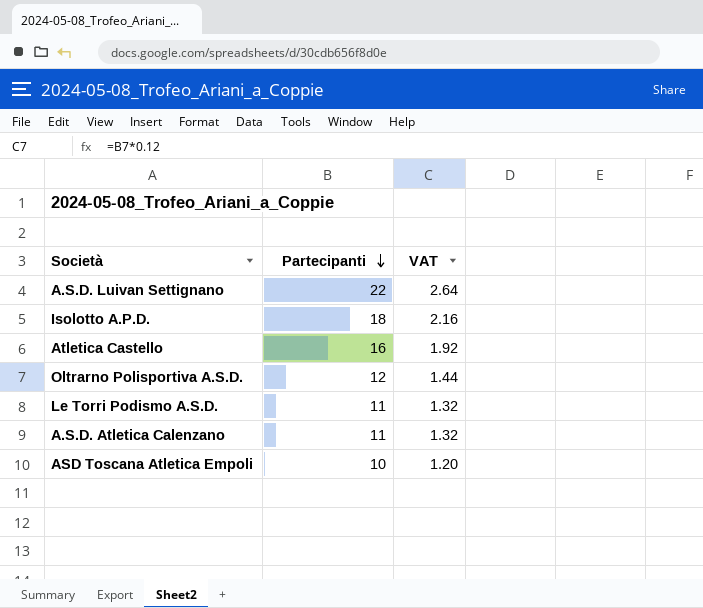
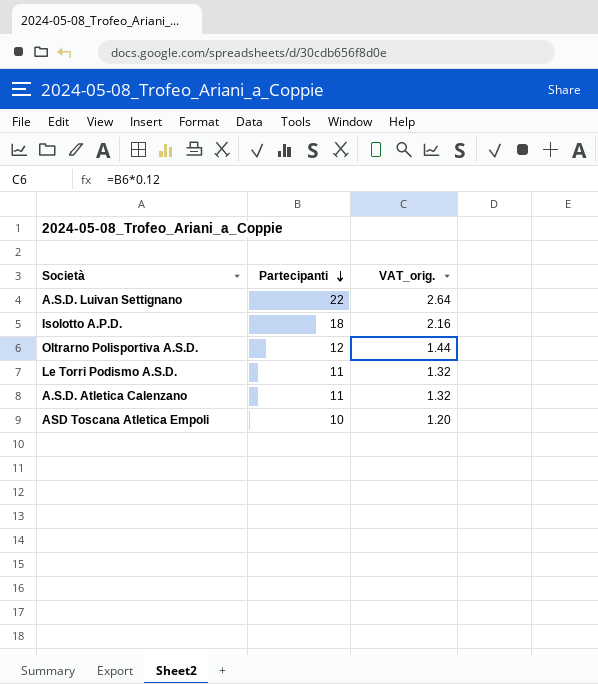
column name: VAT -> VAT_orig.
row Atletica Castello: 16 | 1.92 -> none

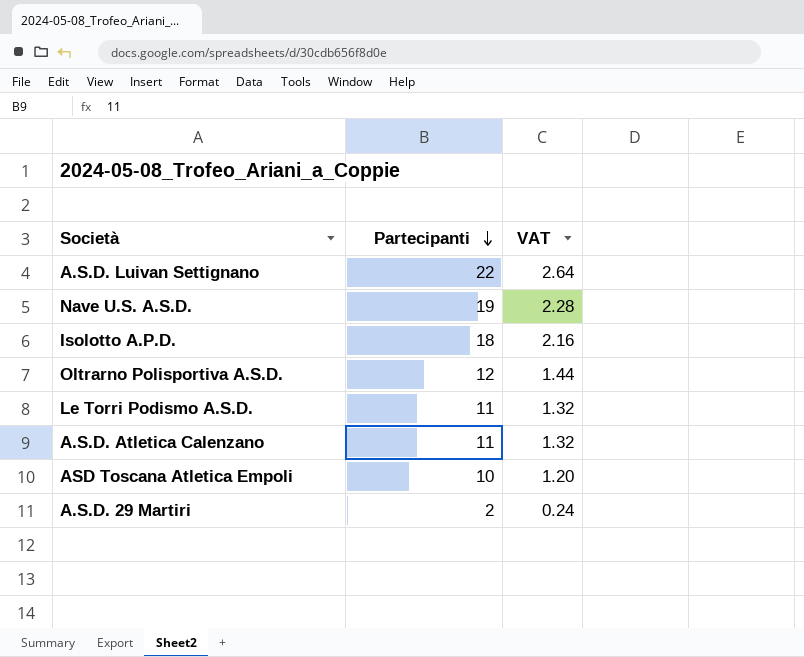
column name: VAT_orig. -> VAT
row Nave U.S. A.S.D.: none -> 19 | 2.28
row A.S.D. 29 Martiri: none -> 2 | 0.24

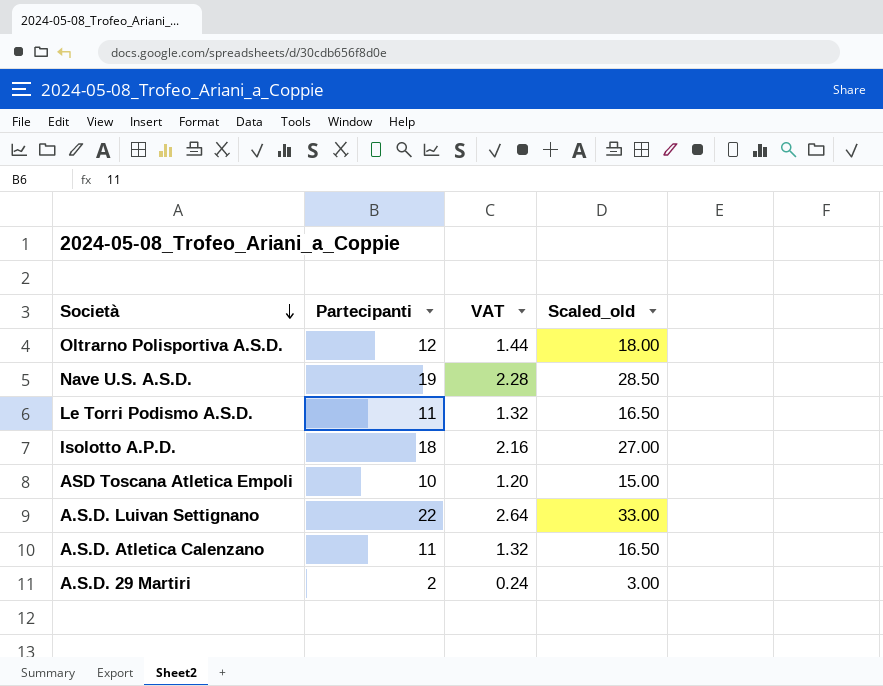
row order: Partecipanti descending -> Società descending
column Scaled_old | formula: none -> [Partecipanti] * 1.5

